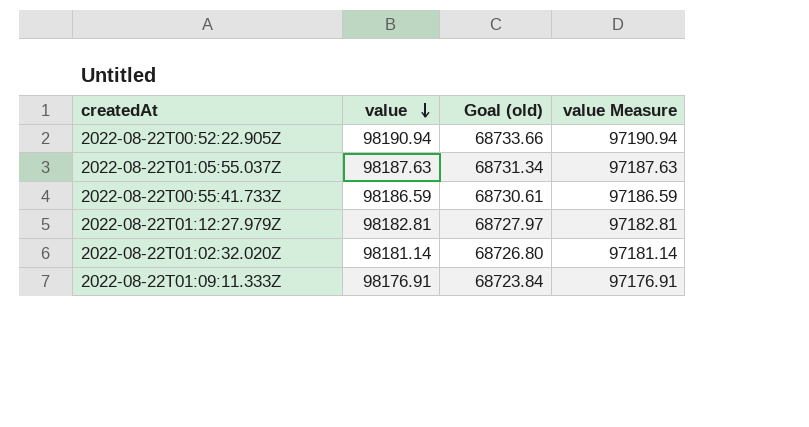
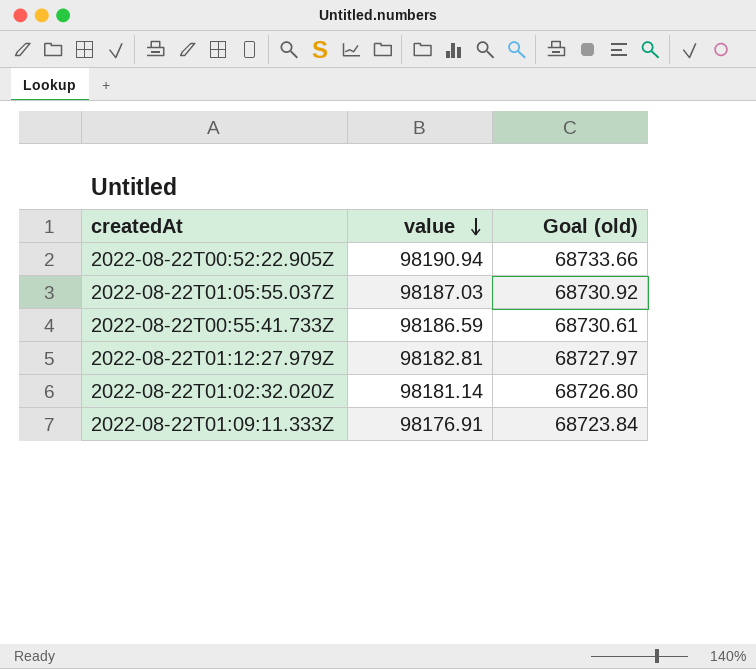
column value Measure | formula: [value] - 1000 -> none
2022-08-22T01:05:55.037Z | value: 98187.63 -> 98187.03
2022-08-22T01:05:55.037Z | Goal (old): 68731.34 -> 68730.92

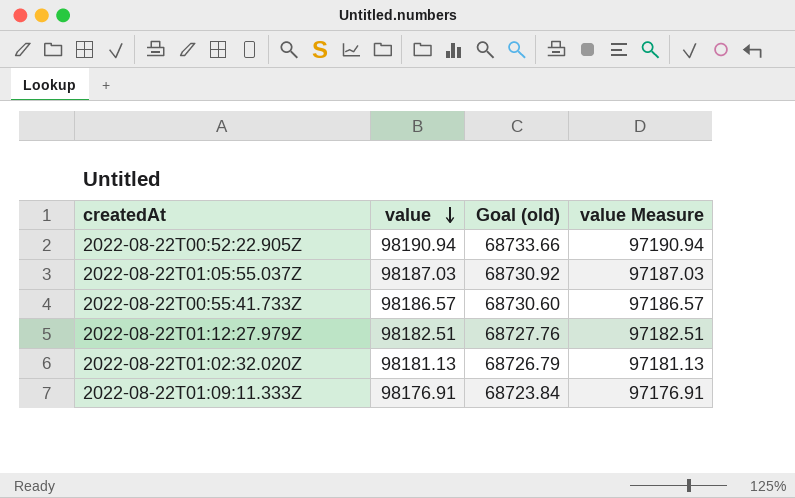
column value Measure | formula: none -> [value] - 1000
2022-08-22T00:55:41.733Z | value: 98186.59 -> 98186.57
2022-08-22T00:55:41.733Z | Goal (old): 68730.61 -> 68730.60
2022-08-22T01:12:27.979Z | value: 98182.81 -> 98182.51
2022-08-22T01:12:27.979Z | Goal (old): 68727.97 -> 68727.76
2022-08-22T01:02:32.020Z | value: 98181.14 -> 98181.13
2022-08-22T01:02:32.020Z | Goal (old): 68726.80 -> 68726.79

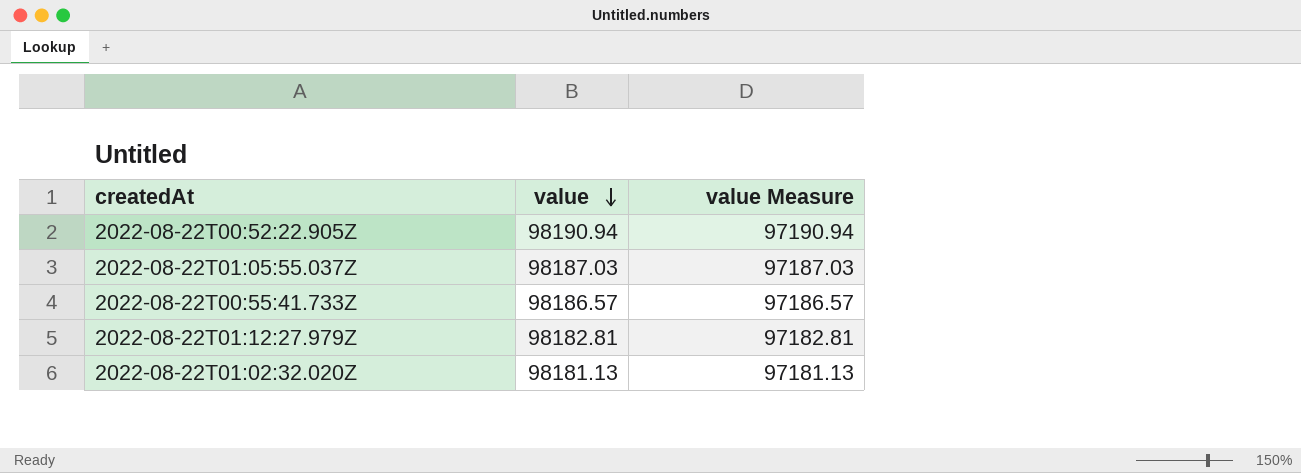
column Goal (old) | formula: [value] * 0.7 -> none
row 2022-08-22T01:09:11.333Z: 98176.91 | 68723.84 | 97176.91 -> none
2022-08-22T01:12:27.979Z | value: 98182.51 -> 98182.81
2022-08-22T01:12:27.979Z | value Measure: 97182.51 -> 97182.81

